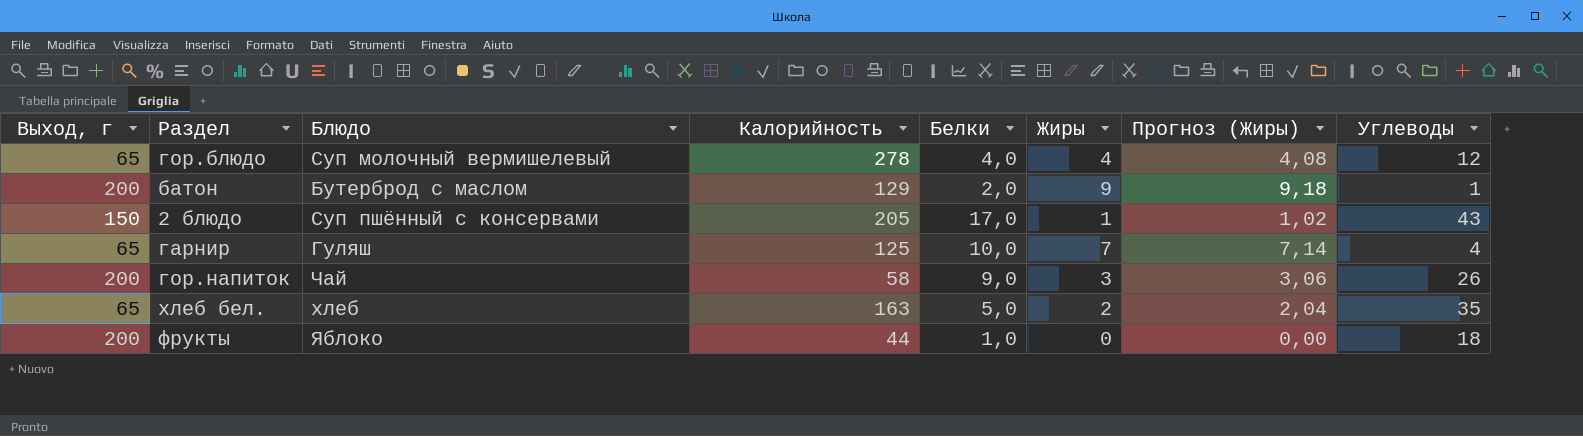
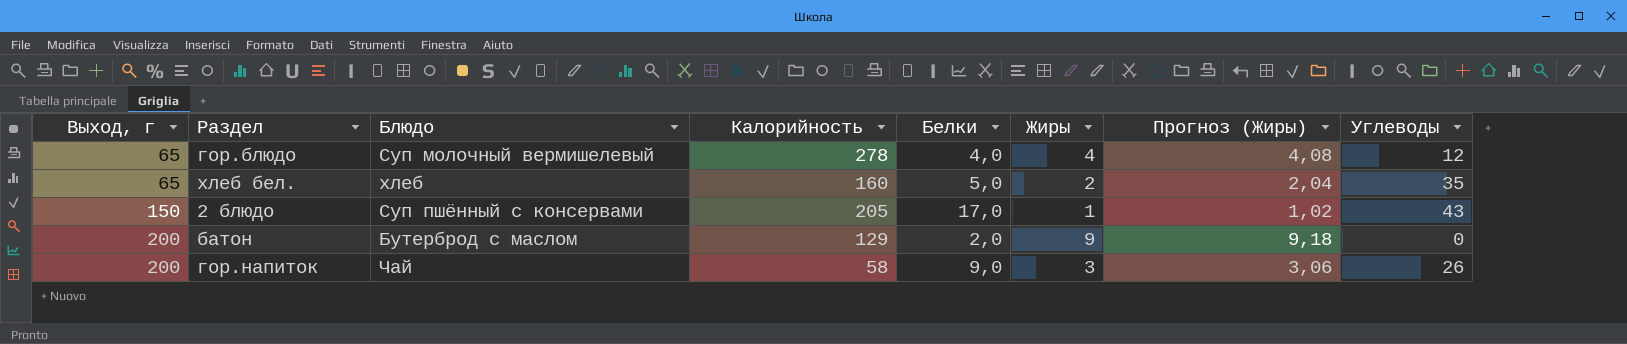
row order: none -> Выход, г ascending
row гарнир: 65 | Гуляш | 125 | 10,0 | 7 | 7,14 | 4 -> none
row фрукты: 200 | Яблоко | 44 | 1,0 | 0 | 0,00 | 18 -> none
хлеб бел. | Калорийность: 163 -> 160
батон | Углеводы: 1 -> 0

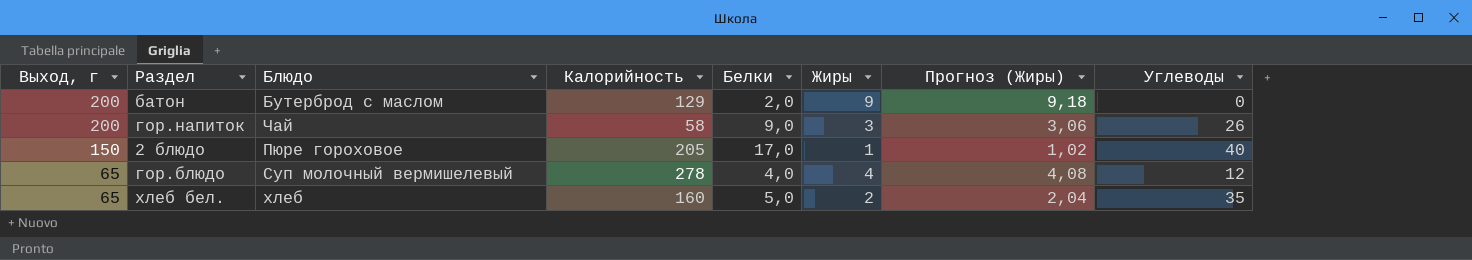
row order: Выход, г ascending -> Выход, г descending
2 блюдо | Блюдо: Суп пшённый с консервами -> Пюре гороховое
2 блюдо | Углеводы: 43 -> 40

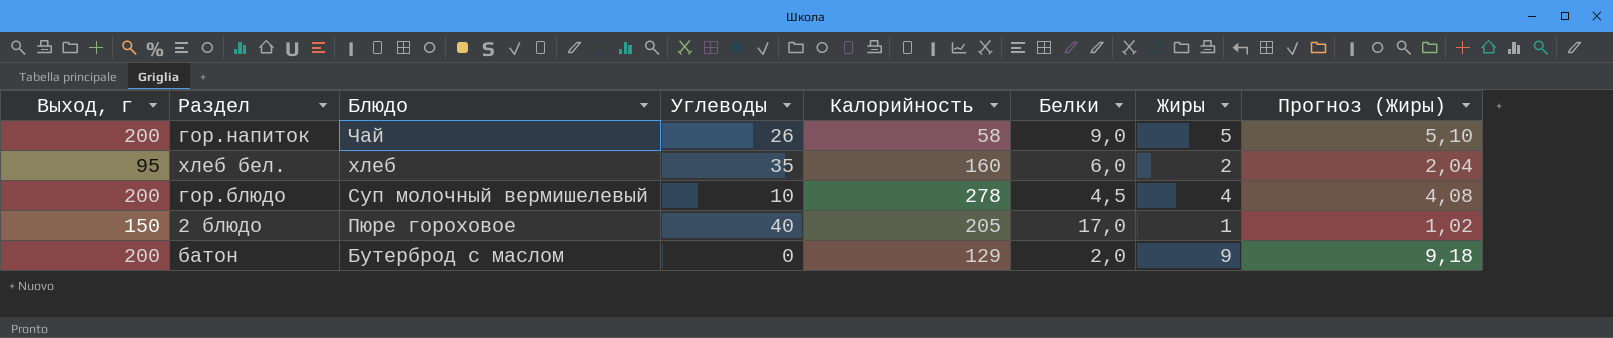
row order: Выход, г descending -> Блюдо descending
column Углеводы | position: 8 -> 4
гор.напиток | Жиры: 3 -> 5
гор.напиток | Прогноз (Жиры): 3,06 -> 5,10
хлеб бел. | Выход, г: 65 -> 95
хлеб бел. | Белки: 5,0 -> 6,0
гор.блюдо | Выход, г: 65 -> 200
гор.блюдо | Углеводы: 12 -> 10
гор.блюдо | Белки: 4,0 -> 4,5

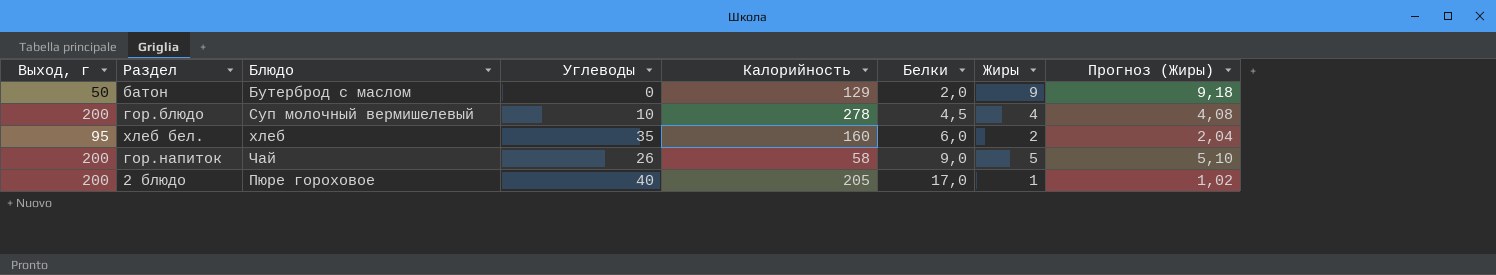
row order: Блюдо descending -> Белки ascending
батон | Выход, г: 200 -> 50
2 блюдо | Выход, г: 150 -> 200

